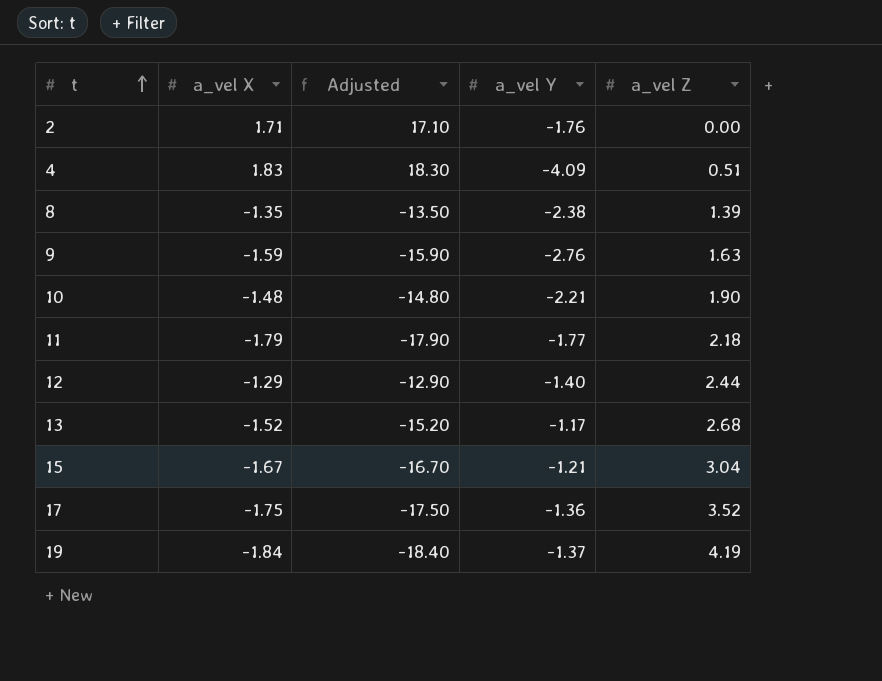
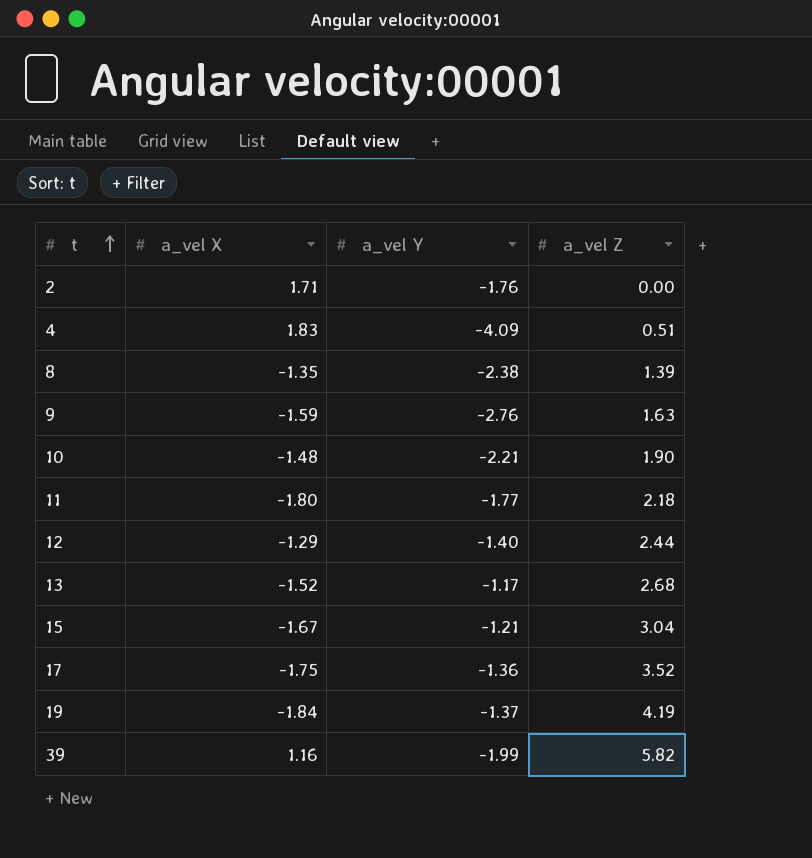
column Adjusted | formula: [a_vel X] * 10 -> none
11 | a_vel X: -1.79 -> -1.80
row 39: none -> 1.16 | -1.99 | 5.82

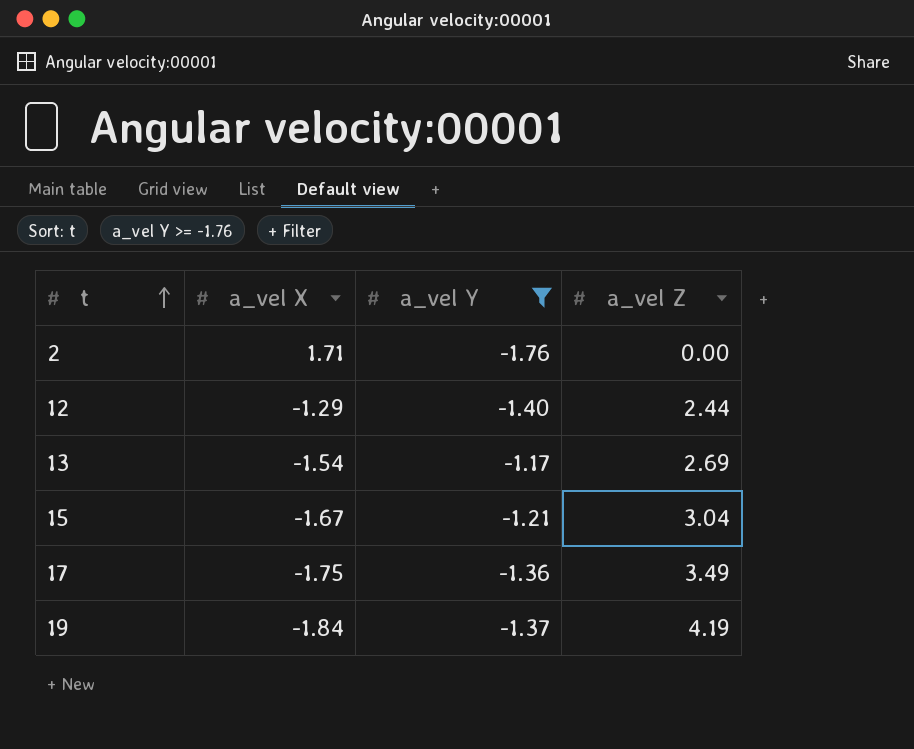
filter: none -> a_vel Y >= -1.76
13 | a_vel X: -1.52 -> -1.54
13 | a_vel Z: 2.68 -> 2.69
17 | a_vel Z: 3.52 -> 3.49

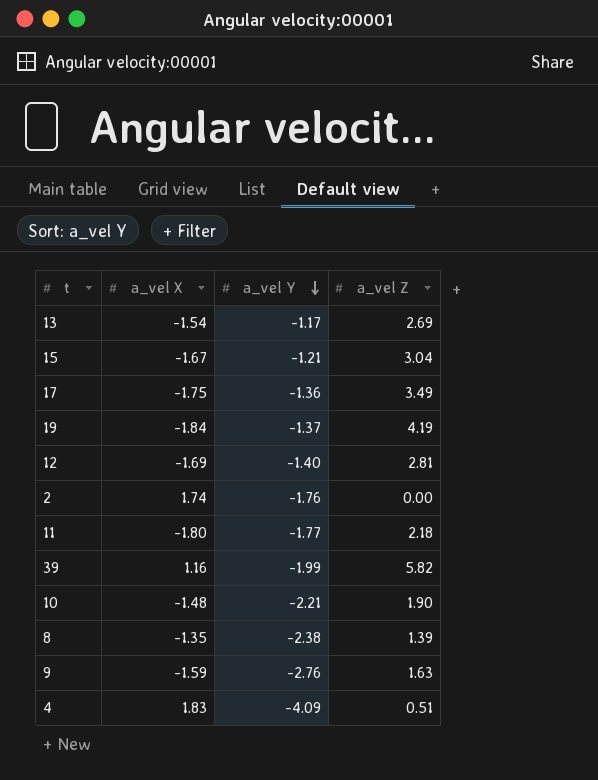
filter: a_vel Y >= -1.76 -> none
row order: t ascending -> a_vel Y descending
12 | a_vel X: -1.29 -> -1.69
12 | a_vel Z: 2.44 -> 2.81
2 | a_vel X: 1.71 -> 1.74

